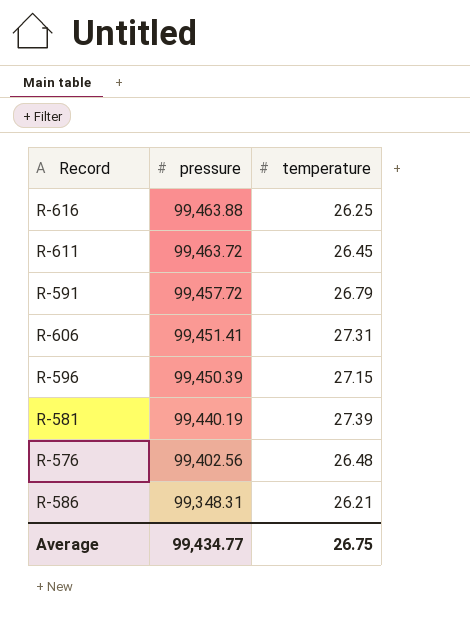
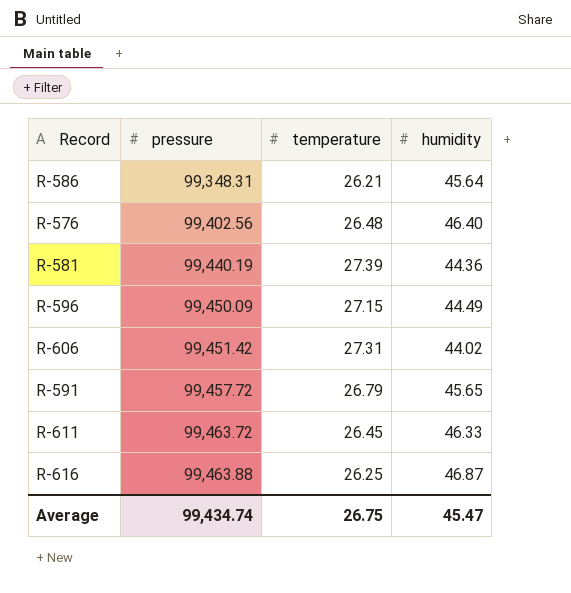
row order: pressure descending -> pressure ascending
column humidity | position: none -> 4
R-596 | pressure: 99,450.39 -> 99,450.09
R-606 | pressure: 99,451.41 -> 99,451.42
Average | pressure: 99,434.77 -> 99,434.74

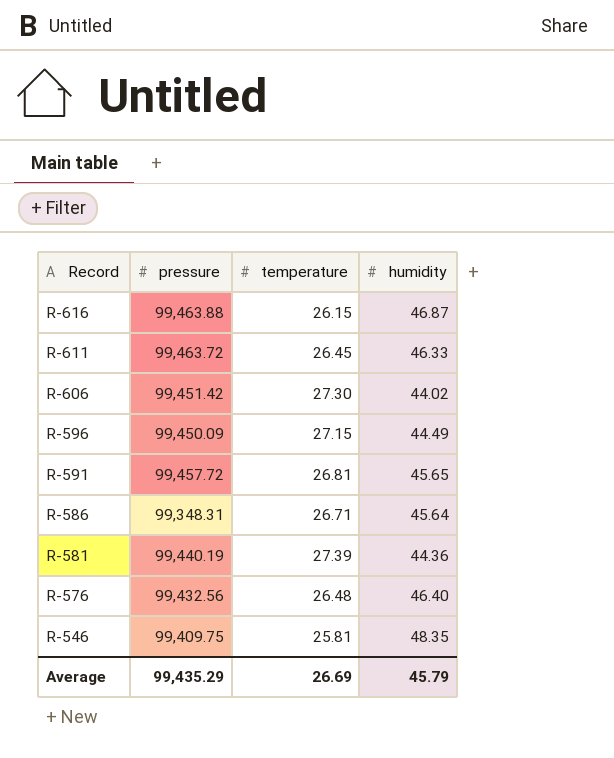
row order: pressure ascending -> Record descending
R-616 | temperature: 26.25 -> 26.15
R-606 | temperature: 27.31 -> 27.30
R-591 | temperature: 26.79 -> 26.81
R-586 | temperature: 26.21 -> 26.71
R-576 | pressure: 99,402.56 -> 99,432.56
row R-546: none -> 99,409.75 | 25.81 | 48.35
Average | pressure: 99,434.74 -> 99,435.29
Average | temperature: 26.75 -> 26.69
Average | humidity: 45.47 -> 45.79

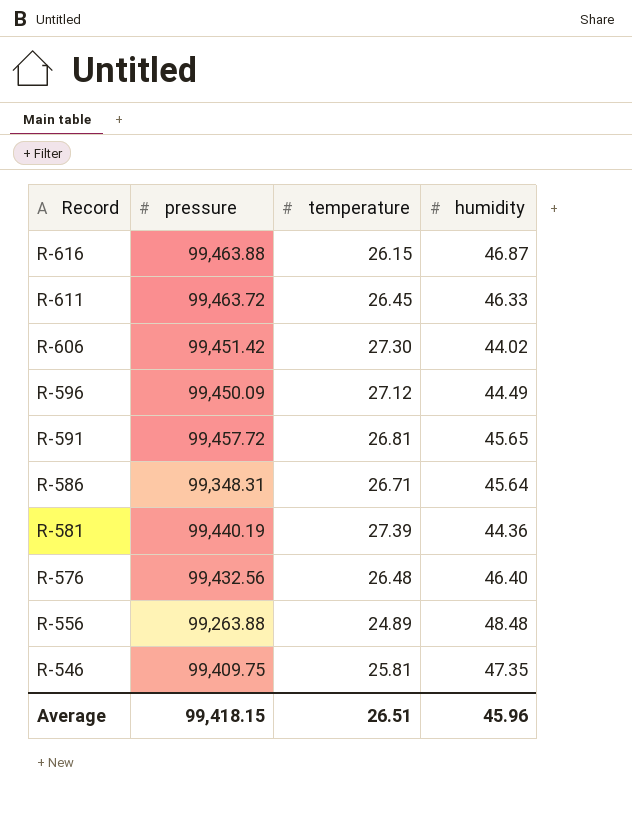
R-596 | temperature: 27.15 -> 27.12
row R-556: none -> 99,263.88 | 24.89 | 48.48
R-546 | humidity: 48.35 -> 47.35
Average | pressure: 99,435.29 -> 99,418.15
Average | temperature: 26.69 -> 26.51
Average | humidity: 45.79 -> 45.96

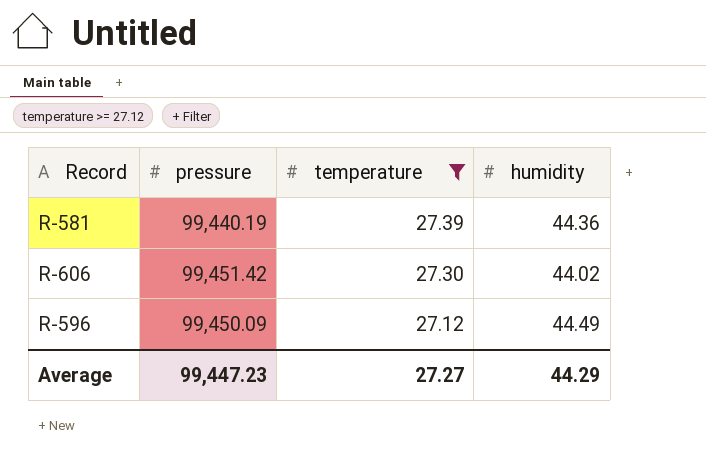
filter: none -> temperature >= 27.12
row order: Record descending -> temperature descending
Average | pressure: 99,418.15 -> 99,447.23
Average | temperature: 26.51 -> 27.27
Average | humidity: 45.96 -> 44.29

